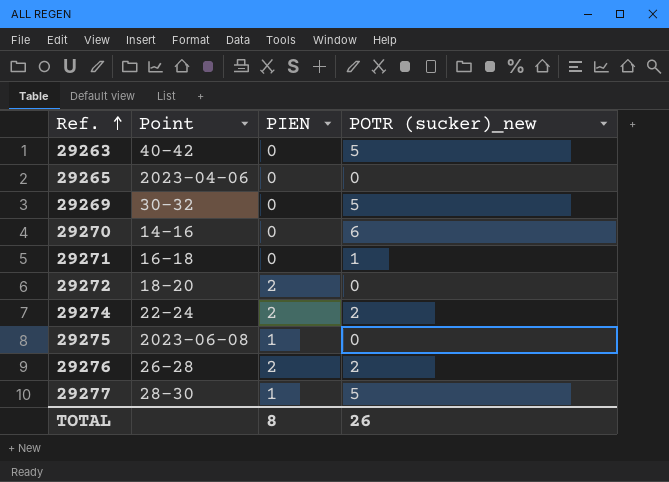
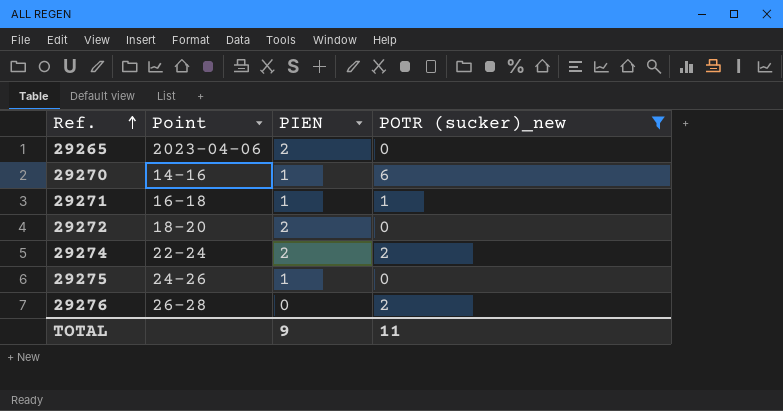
filter: none -> POTR (sucker)_new != 5
29265 | PIEN: 0 -> 2
29270 | PIEN: 0 -> 1
29271 | PIEN: 0 -> 1
29275 | Point: 2023-06-08 -> 24-26
29276 | PIEN: 2 -> 0
TOTAL | PIEN: 8 -> 9
TOTAL | POTR (sucker)_new: 26 -> 11

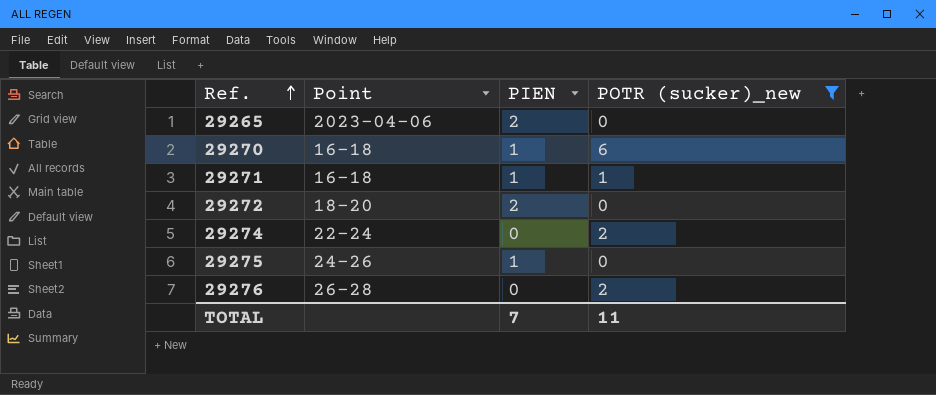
29270 | Point: 14-16 -> 16-18
29274 | PIEN: 2 -> 0
TOTAL | PIEN: 9 -> 7

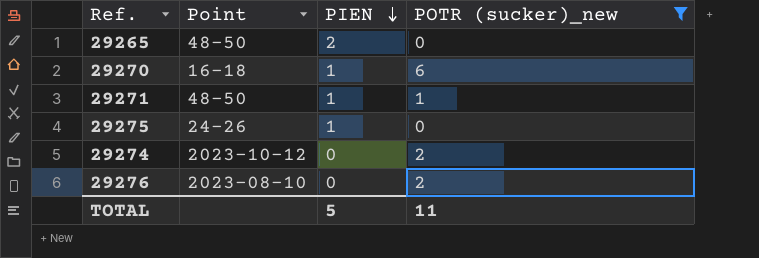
row order: Ref. ascending -> PIEN descending
row 29272: 18-20 | 2 | 0 -> none
29265 | Point: 2023-04-06 -> 48-50
29271 | Point: 16-18 -> 48-50
29274 | Point: 22-24 -> 2023-10-12
29276 | Point: 26-28 -> 2023-08-10
TOTAL | PIEN: 7 -> 5

